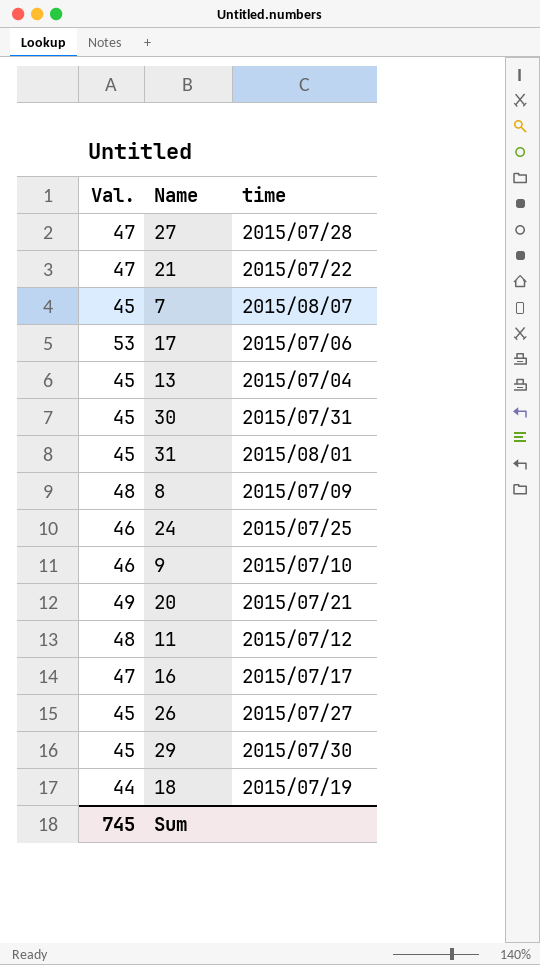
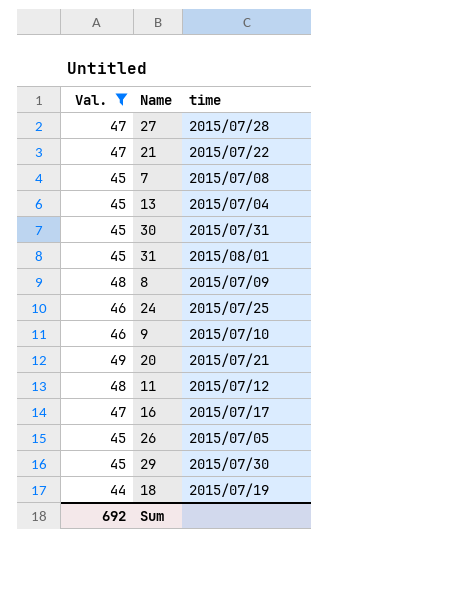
filter: none -> Val. != 53
7 | time: 2015/08/07 -> 2015/07/08
26 | time: 2015/07/27 -> 2015/07/05
Sum | Val.: 745 -> 692

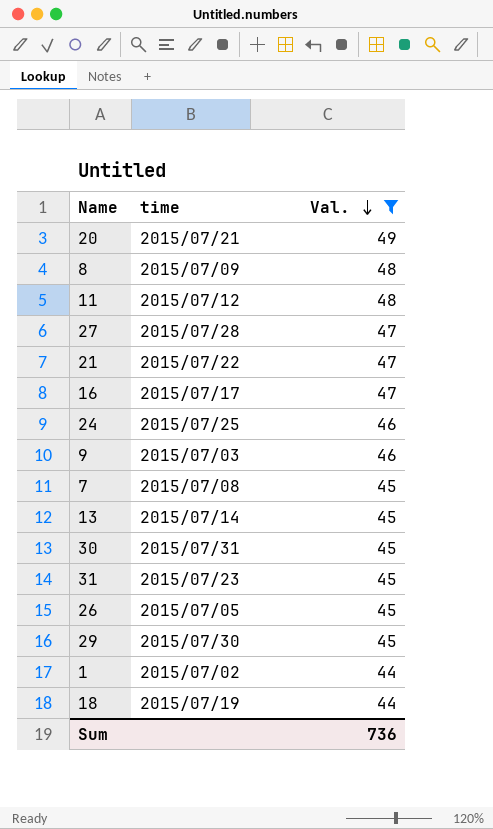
row order: none -> Val. descending
column Val. | position: 1 -> 3
9 | time: 2015/07/10 -> 2015/07/03
13 | time: 2015/07/04 -> 2015/07/14
31 | time: 2015/08/01 -> 2015/07/23
row 1: none -> 2015/07/02 | 44
Sum | Val.: 692 -> 736

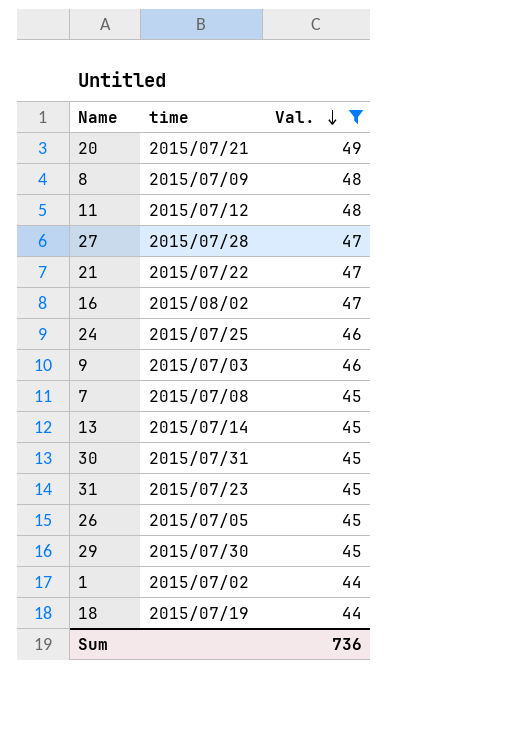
16 | time: 2015/07/17 -> 2015/08/02

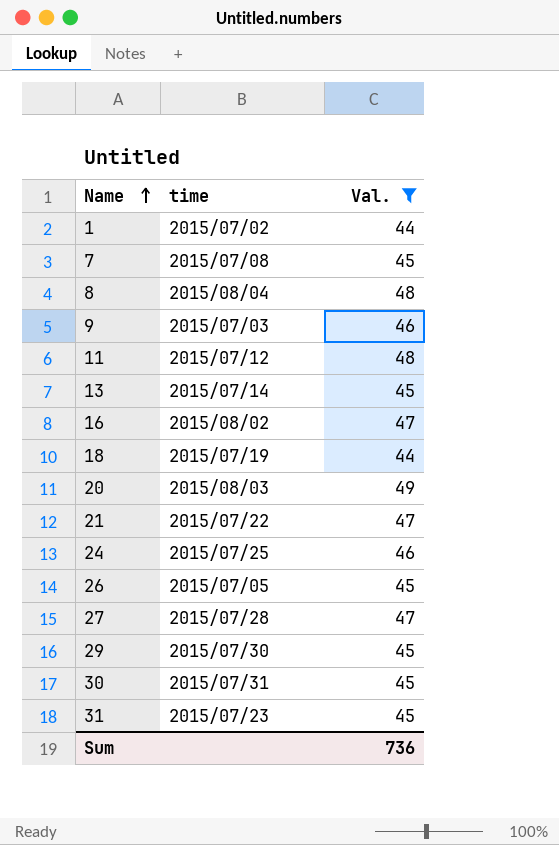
row order: Val. descending -> Name ascending
8 | time: 2015/07/09 -> 2015/08/04
20 | time: 2015/07/21 -> 2015/08/03

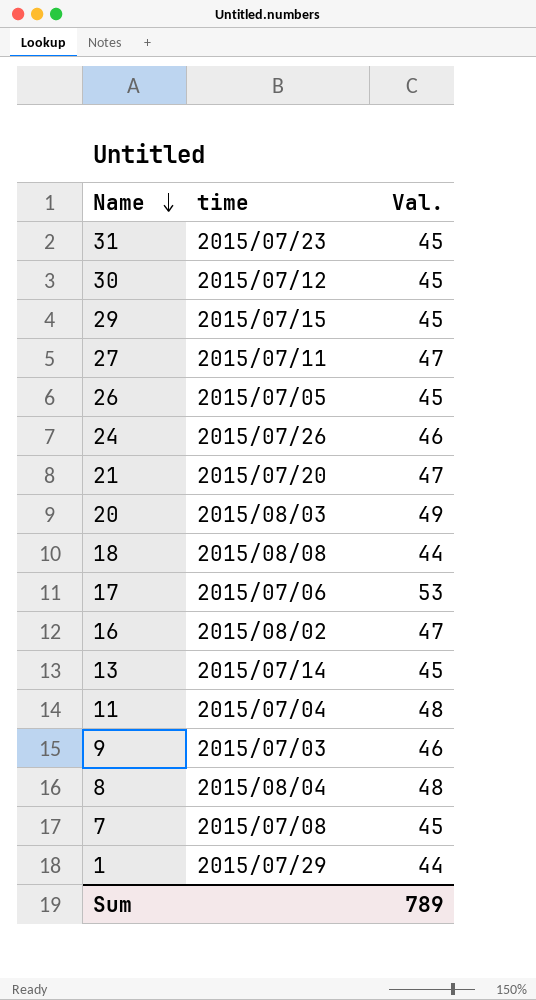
filter: Val. != 53 -> none
row order: Name ascending -> Name descending
30 | time: 2015/07/31 -> 2015/07/12
29 | time: 2015/07/30 -> 2015/07/15
27 | time: 2015/07/28 -> 2015/07/11
24 | time: 2015/07/25 -> 2015/07/26
21 | time: 2015/07/22 -> 2015/07/20
18 | time: 2015/07/19 -> 2015/08/08
11 | time: 2015/07/12 -> 2015/07/04
1 | time: 2015/07/02 -> 2015/07/29
Sum | Val.: 736 -> 789

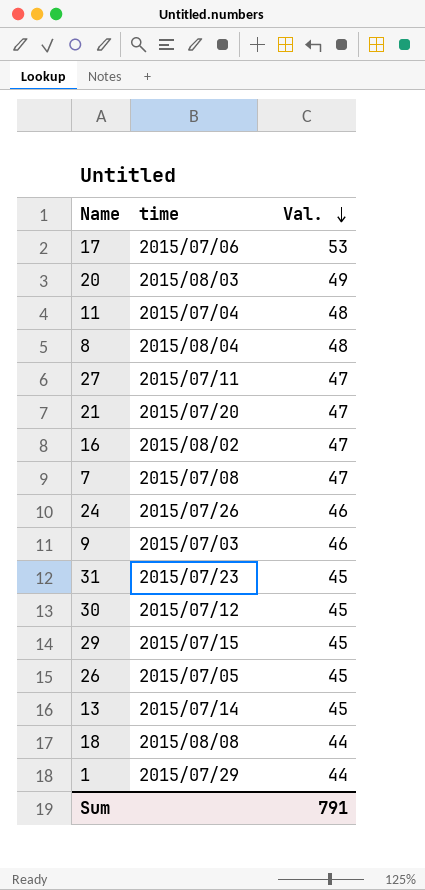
row order: Name descending -> Val. descending
7 | Val.: 45 -> 47
Sum | Val.: 789 -> 791

